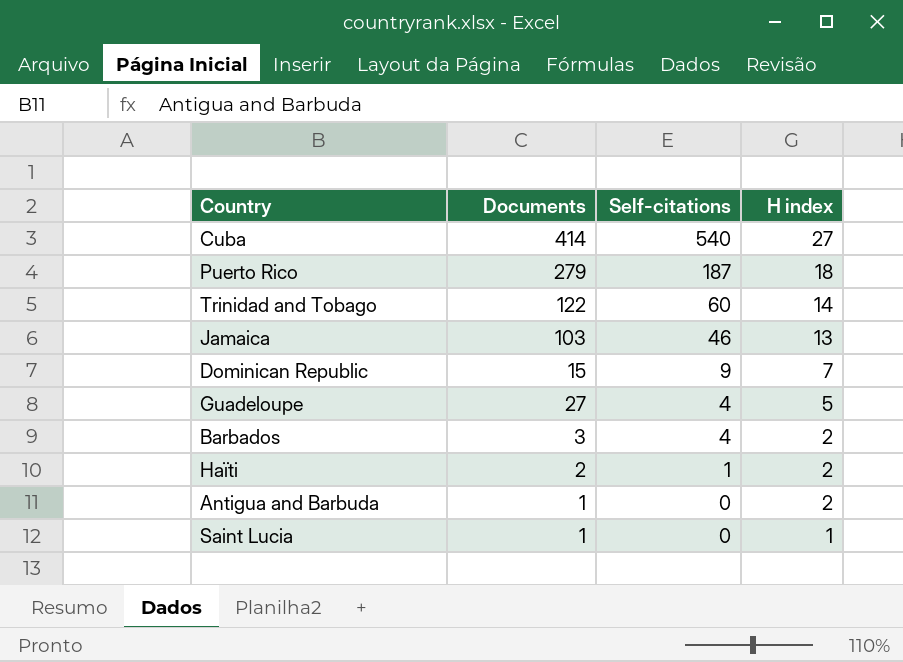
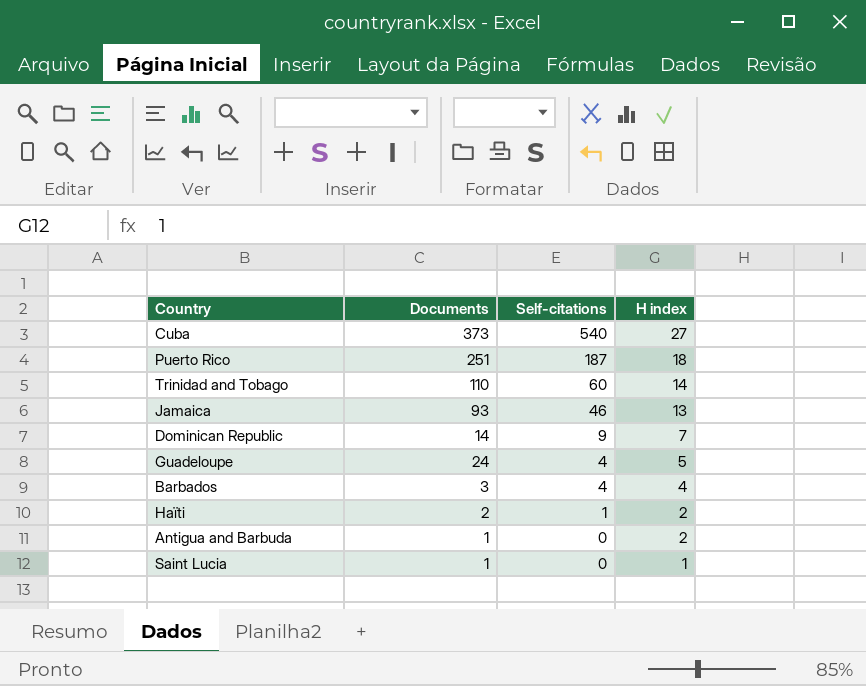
Cuba | Documents: 414 -> 373
Puerto Rico | Documents: 279 -> 251
Trinidad and Tobago | Documents: 122 -> 110
Jamaica | Documents: 103 -> 93
Dominican Republic | Documents: 15 -> 14
Guadeloupe | Documents: 27 -> 24
Barbados | H index: 2 -> 4

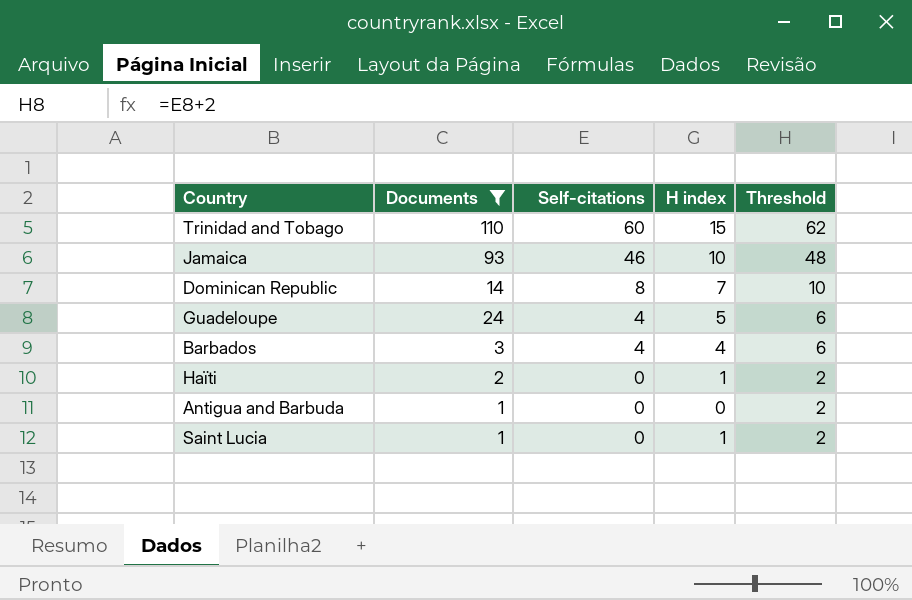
filter: none -> Documents <= 110
column Threshold | formula: none -> [Self-citations] + 2
Trinidad and Tobago | H index: 14 -> 15
Jamaica | H index: 13 -> 10
Dominican Republic | Self-citations: 9 -> 8
Haïti | Self-citations: 1 -> 0
Haïti | H index: 2 -> 1
Antigua and Barbuda | H index: 2 -> 0

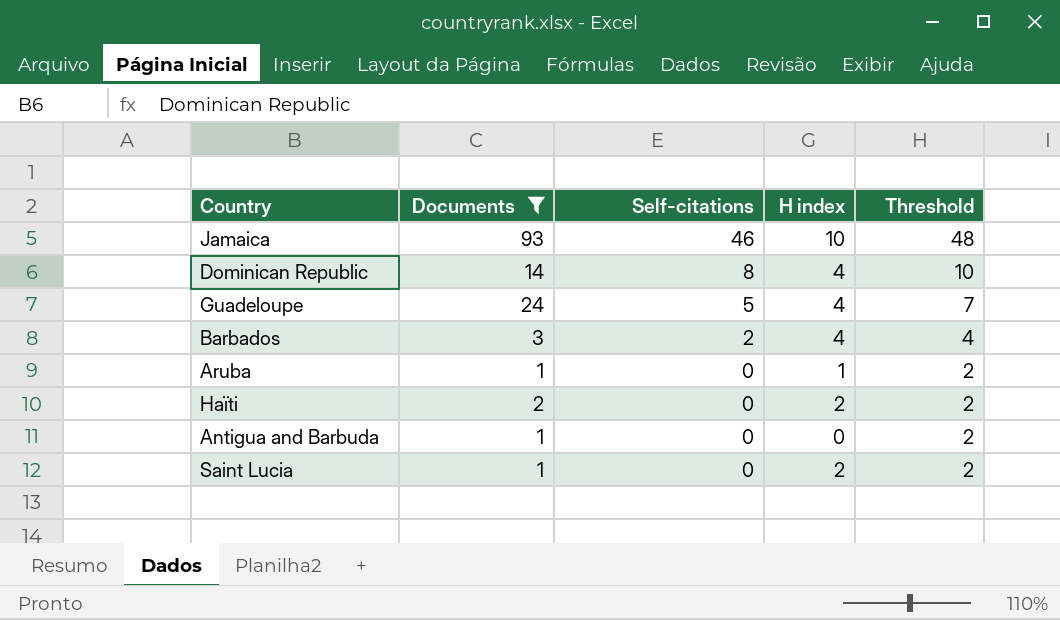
row Trinidad and Tobago: 110 | 60 | 15 | 62 -> none
Dominican Republic | H index: 7 -> 4
Guadeloupe | Self-citations: 4 -> 5
Guadeloupe | H index: 5 -> 4
Guadeloupe | Threshold: 6 -> 7
Barbados | Self-citations: 4 -> 2
Barbados | Threshold: 6 -> 4
row Aruba: none -> 1 | 0 | 1 | 2
Haïti | H index: 1 -> 2
Saint Lucia | H index: 1 -> 2

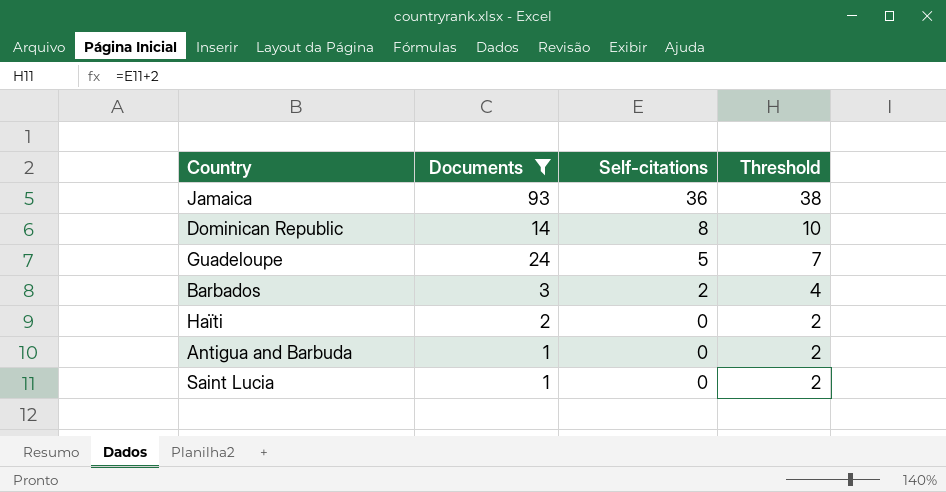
column H index | position: 4 -> none
row Aruba: 1 | 0 | 1 | 2 -> none
Jamaica | Self-citations: 46 -> 36
Jamaica | Threshold: 48 -> 38

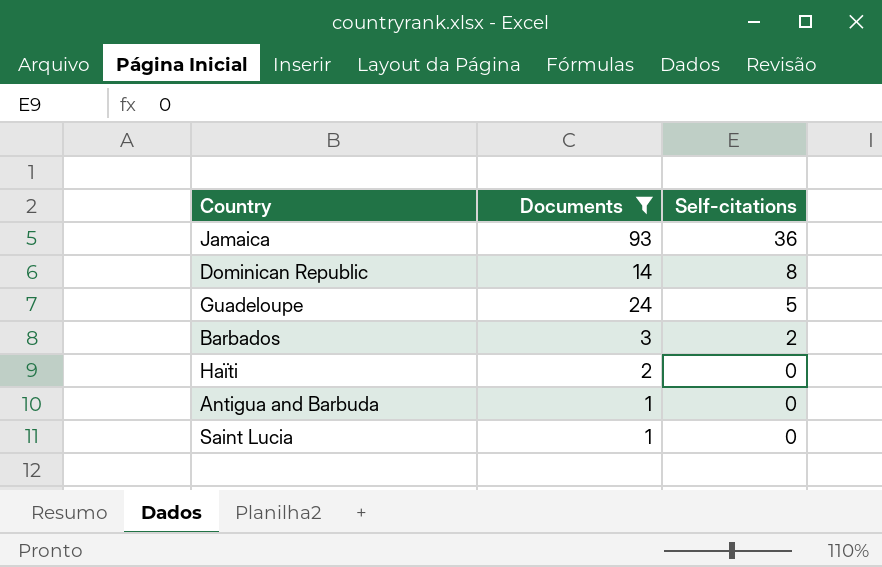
column Threshold | formula: [Self-citations] + 2 -> none

